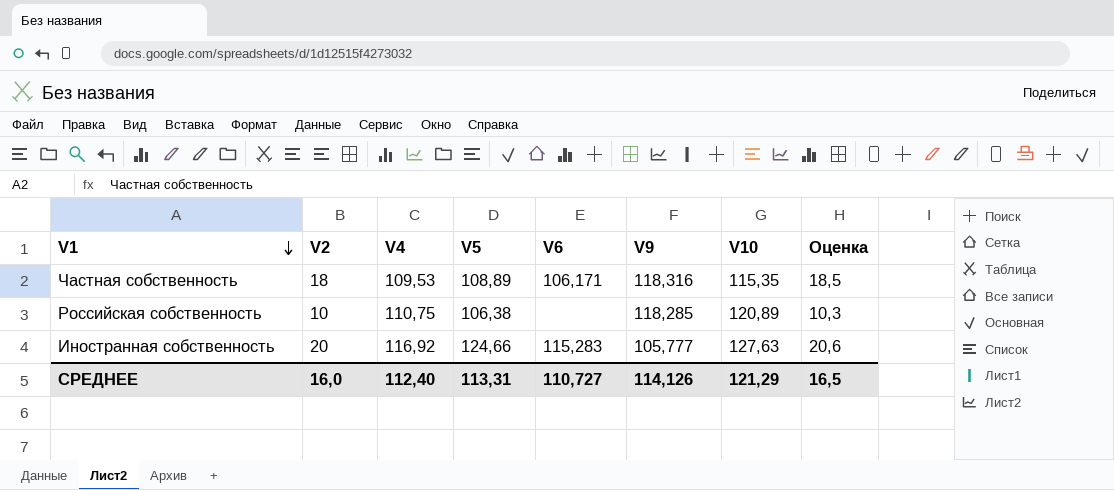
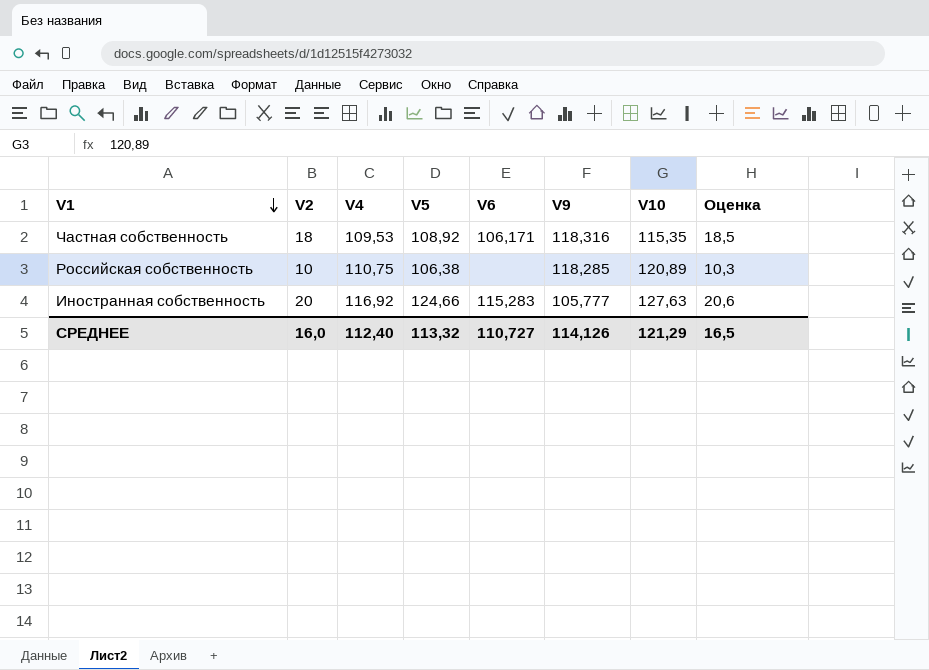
Частная собственность | V5: 108,89 -> 108,92
СРЕДНЕЕ | V5: 113,31 -> 113,32

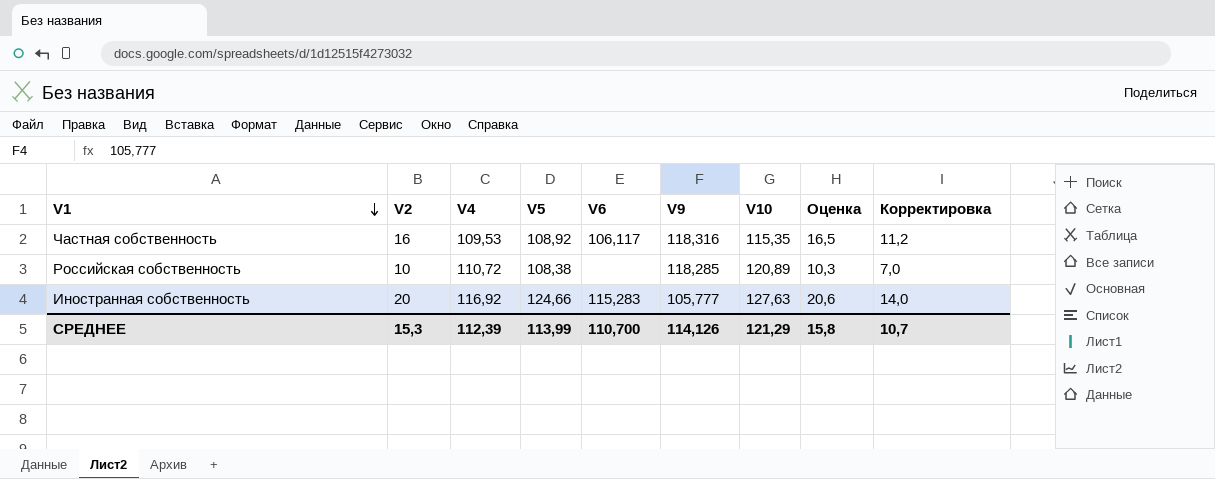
column Корректировка | formula: none -> [V2] * 0,7
Частная собственность | V2: 18 -> 16
Частная собственность | V6: 106,171 -> 106,117
Частная собственность | Оценка: 18,5 -> 16,5
Российская собственность | V4: 110,75 -> 110,72
Российская собственность | V5: 106,38 -> 108,38
СРЕДНЕЕ | V2: 16,0 -> 15,3
СРЕДНЕЕ | V4: 112,40 -> 112,39
СРЕДНЕЕ | V5: 113,32 -> 113,99
СРЕДНЕЕ | V6: 110,727 -> 110,700
СРЕДНЕЕ | Оценка: 16,5 -> 15,8

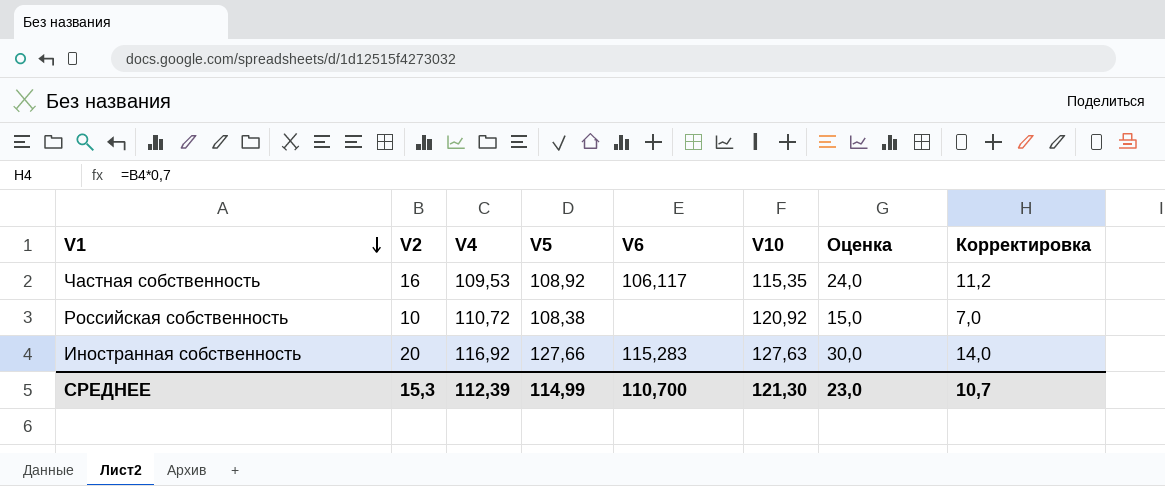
column V9 | position: 6 -> none
column Оценка | formula: [V2] * 1,03 -> [V2] * 1,5
Российская собственность | V10: 120,89 -> 120,92
Иностранная собственность | V5: 124,66 -> 127,66
СРЕДНЕЕ | V5: 113,99 -> 114,99
СРЕДНЕЕ | V10: 121,29 -> 121,30
СРЕДНЕЕ | Оценка: 15,8 -> 23,0

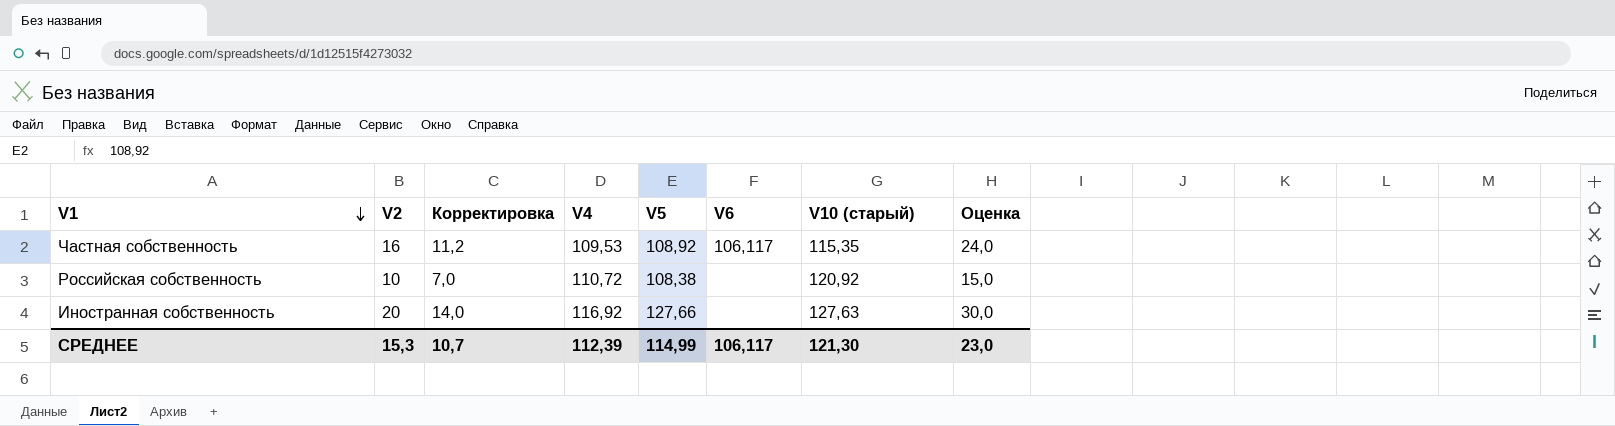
column Корректировка | position: 8 -> 3
column name: V10 -> V10 (старый)
Иностранная собственность | V6: 115,283 -> none
СРЕДНЕЕ | V6: 110,700 -> 106,117

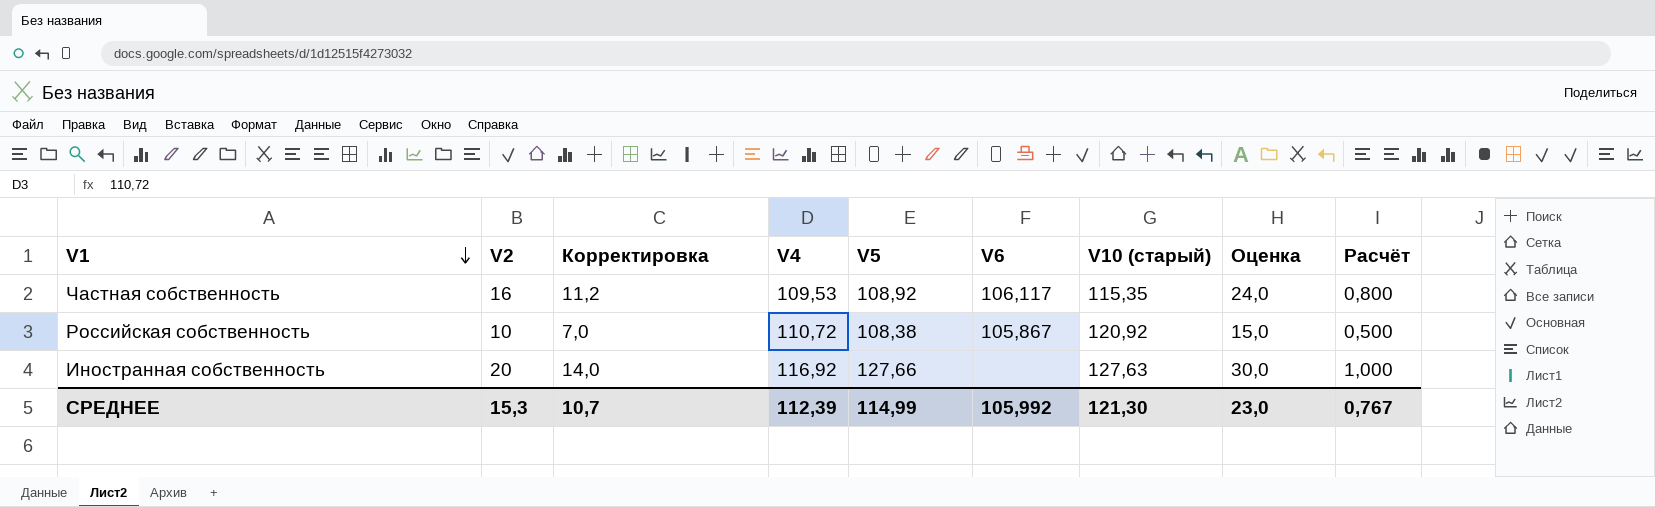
column Расчёт | formula: none -> [V2] * 0,05
Российская собственность | V6: none -> 105,867
СРЕДНЕЕ | V6: 106,117 -> 105,992

